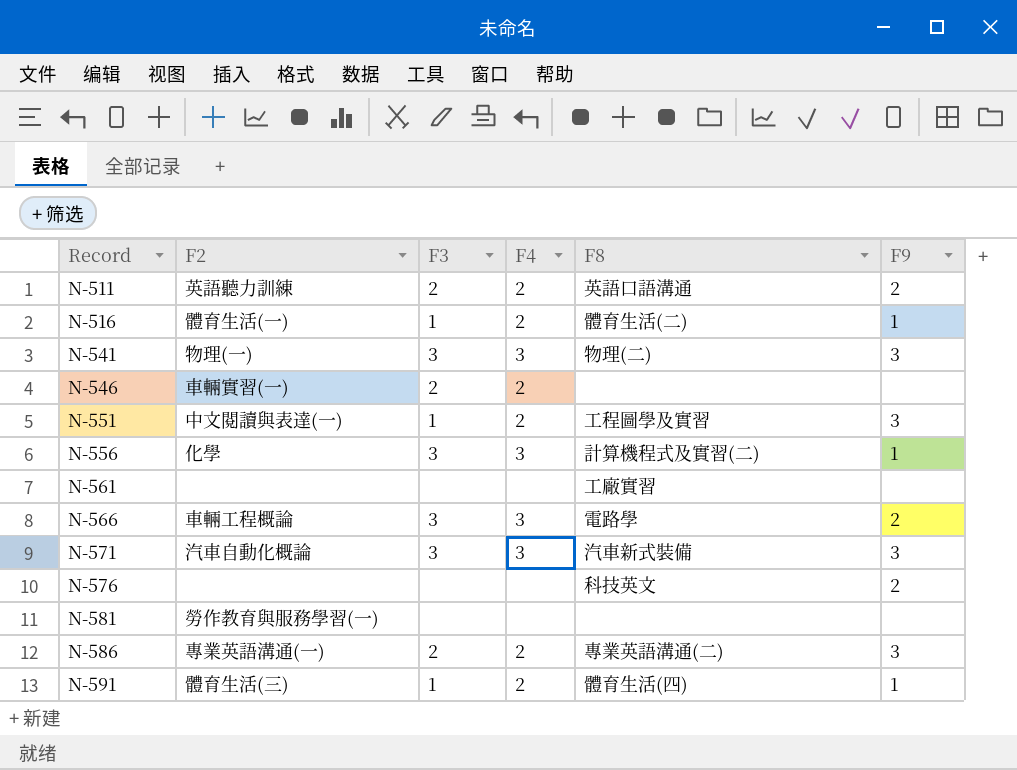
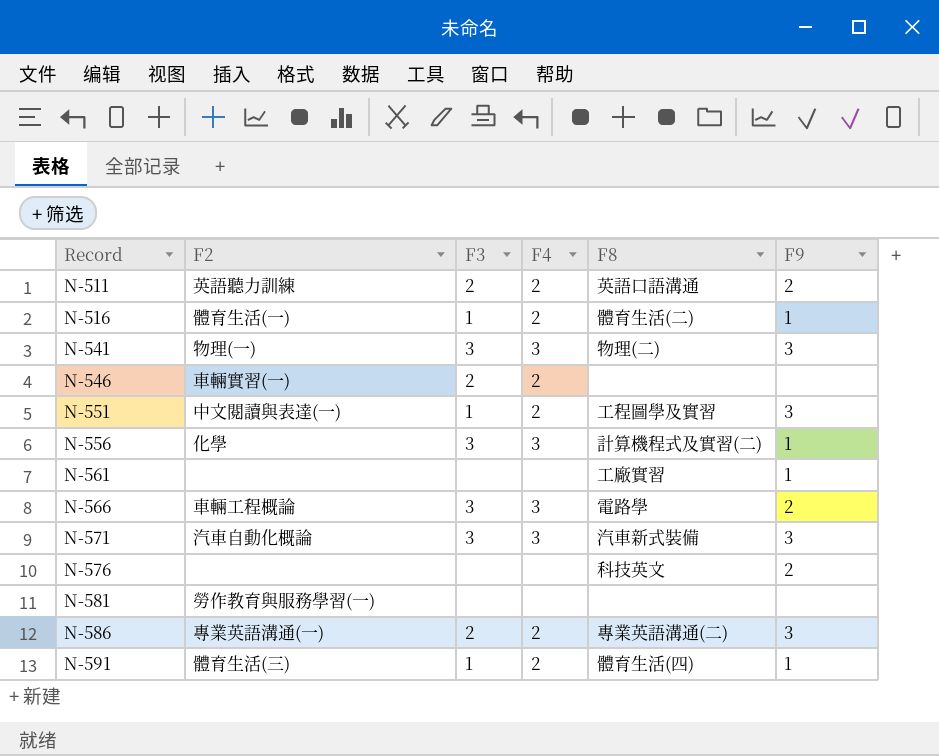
N-561 | F9: none -> 1

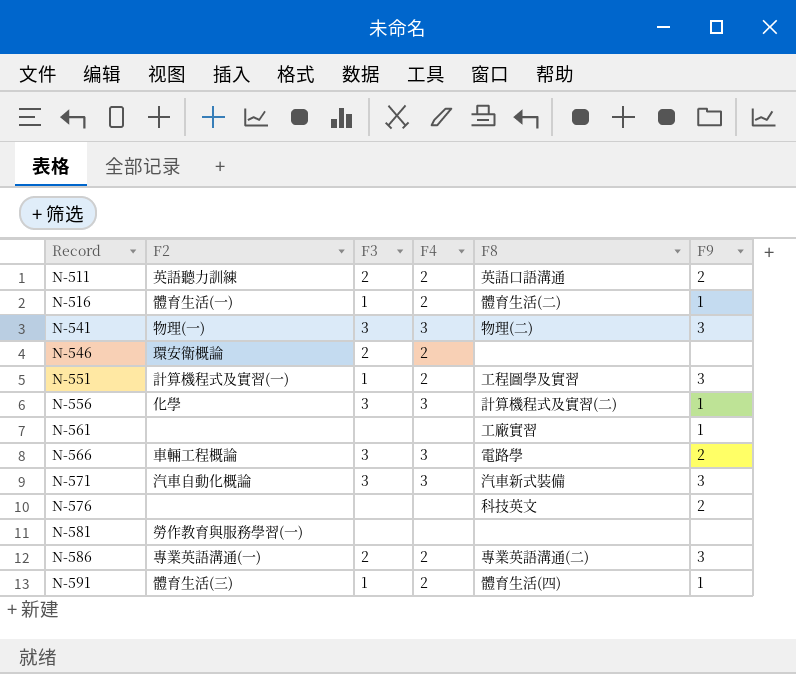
N-546 | F2: 車輛實習(一) -> 環安衛概論
N-551 | F2: 中文閱讀與表達(一) -> 計算機程式及實習(一)

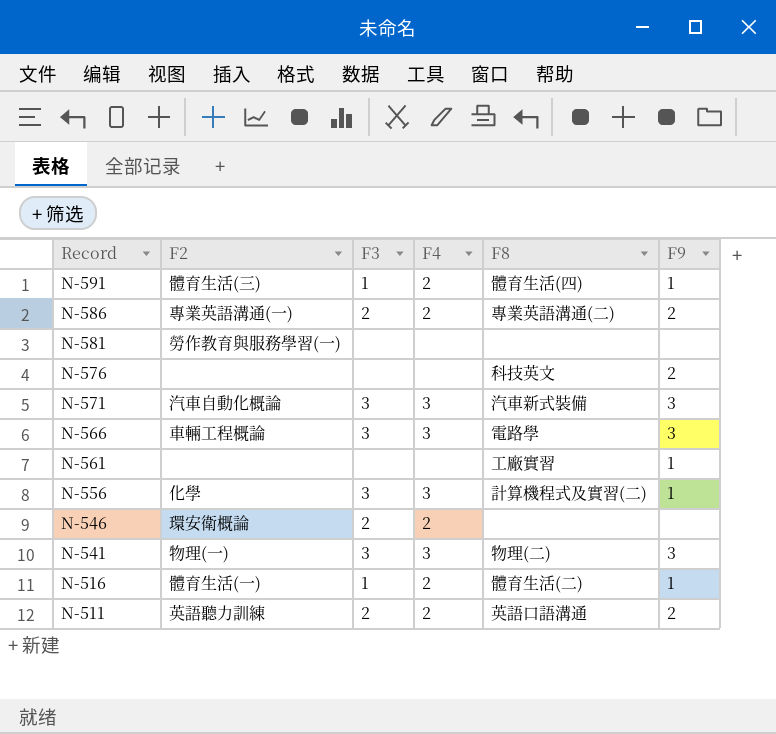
row order: Record ascending -> Record descending
row N-551: 計算機程式及實習(一) | 1 | 2 | 工程圖學及實習 | 3 -> none
N-586 | F9: 3 -> 2
N-566 | F9: 2 -> 3

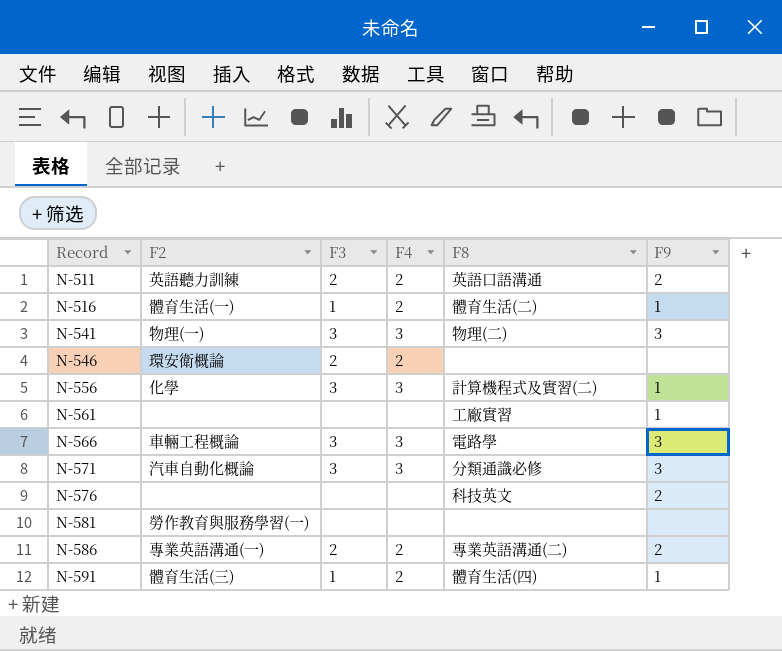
row order: Record descending -> Record ascending
N-571 | F8: 汽車新式裝備 -> 分類通識必修

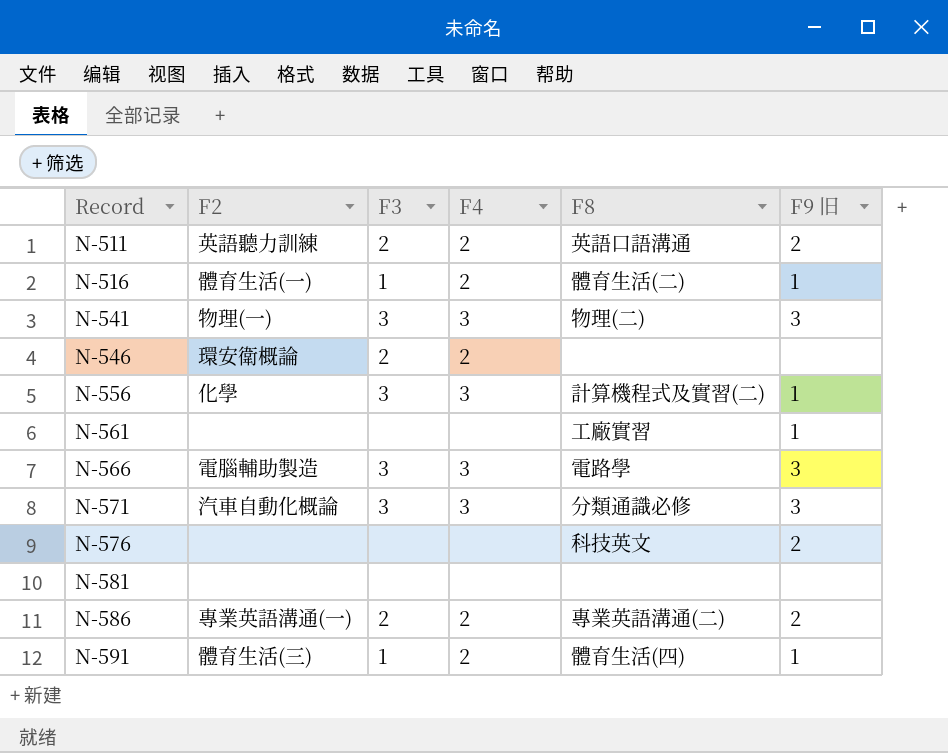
column name: F9 -> F9 旧
N-566 | F2: 車輛工程概論 -> 電腦輔助製造
N-581 | F2: 勞作教育與服務學習(一) -> none

